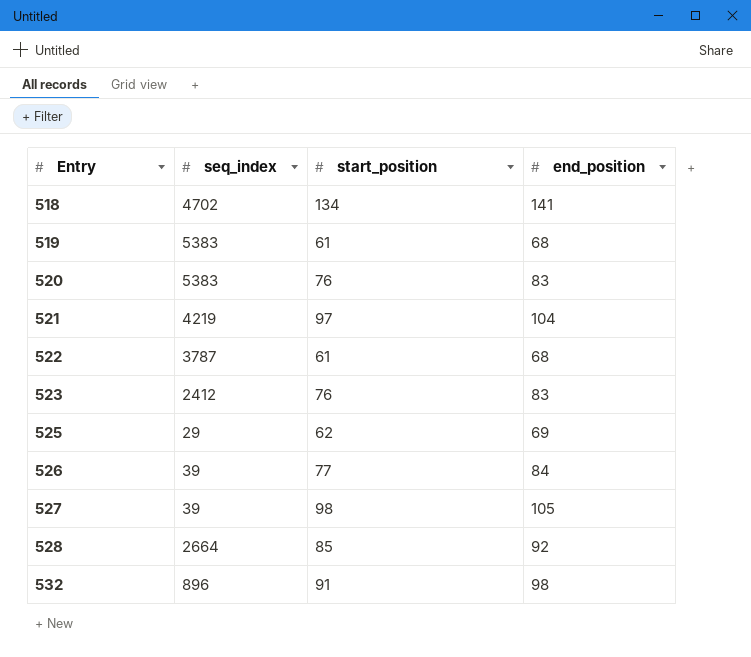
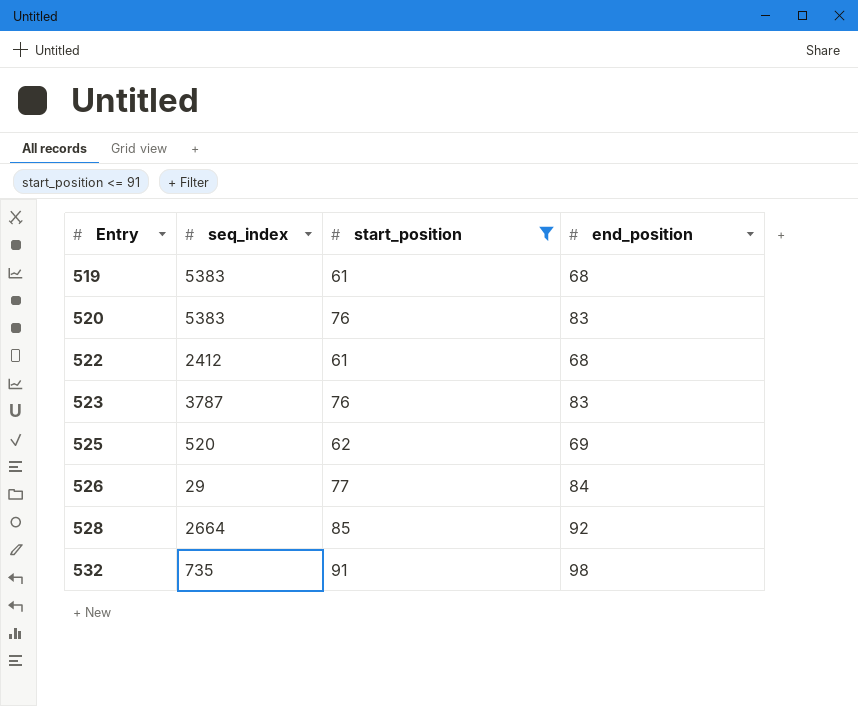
filter: none -> start_position <= 91
522 | seq_index: 3787 -> 2412
523 | seq_index: 2412 -> 3787
525 | seq_index: 29 -> 520
526 | seq_index: 39 -> 29
532 | seq_index: 896 -> 735

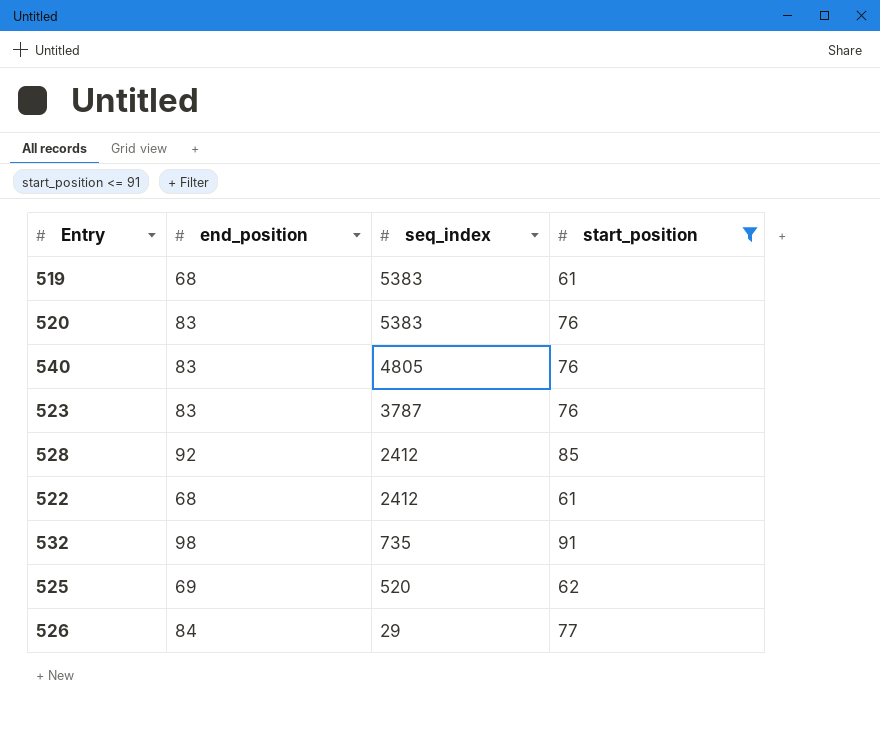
row order: Entry ascending -> seq_index descending
column end_position | position: 4 -> 2
row 540: none -> 83 | 4805 | 76
528 | seq_index: 2664 -> 2412

